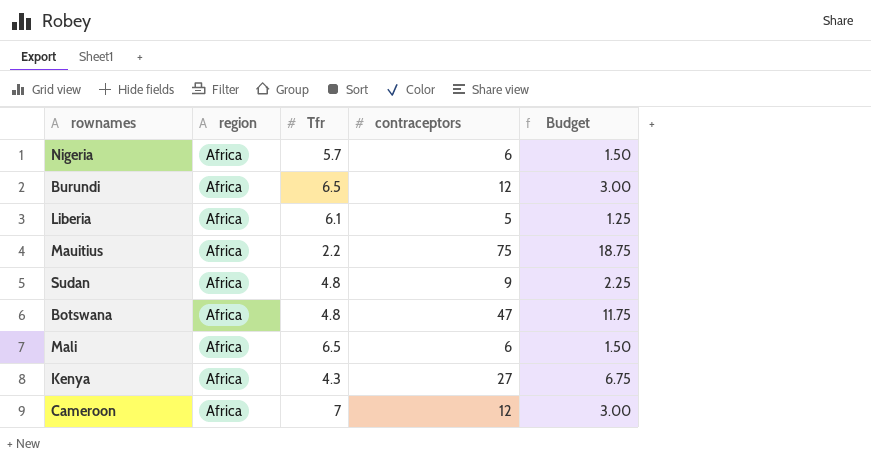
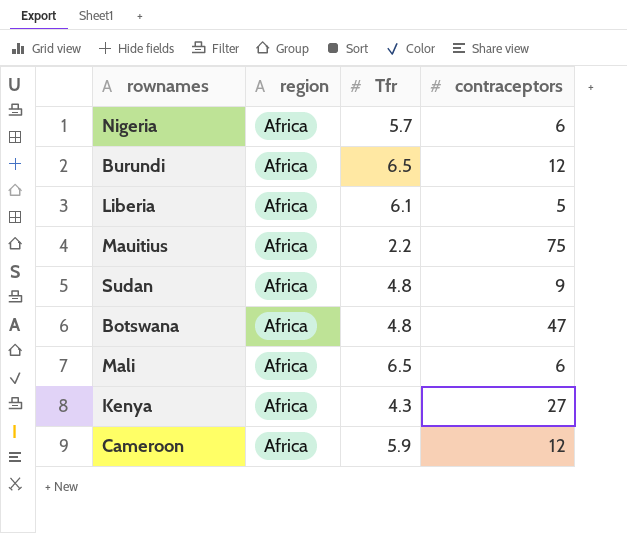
column Budget | formula: [contraceptors] * 0.25 -> none
Cameroon | Tfr: 7 -> 5.9

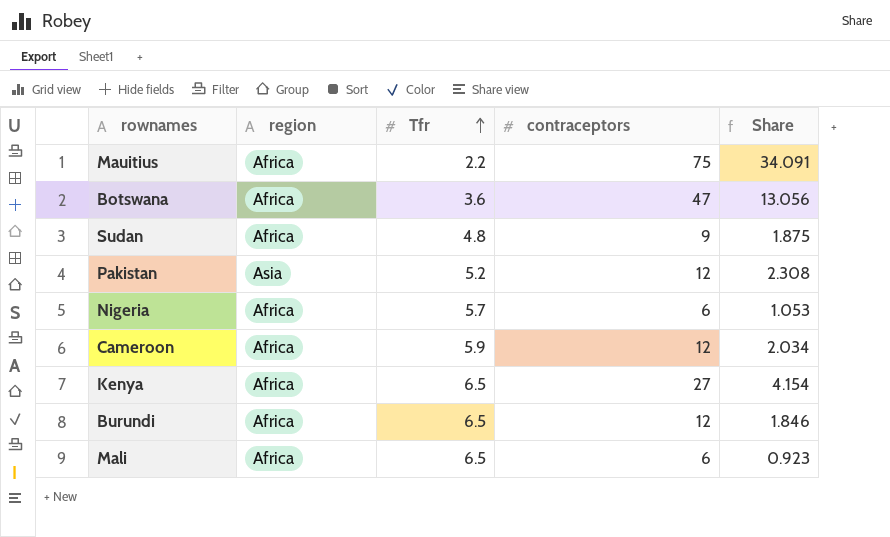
row order: none -> Tfr ascending
column Share | formula: none -> [contraceptors] / [Tfr]
row Liberia: Africa | 6.1 | 5 -> none
Botswana | Tfr: 4.8 -> 3.6
row Pakistan: none -> Asia | 5.2 | 12 | 2.308
Kenya | Tfr: 4.3 -> 6.5

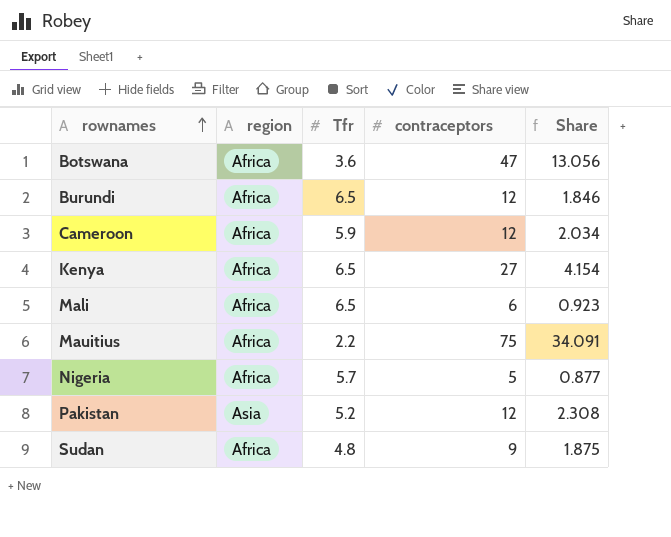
row order: Tfr ascending -> rownames ascending
Nigeria | contraceptors: 6 -> 5
Nigeria | Share: 1.053 -> 0.877

